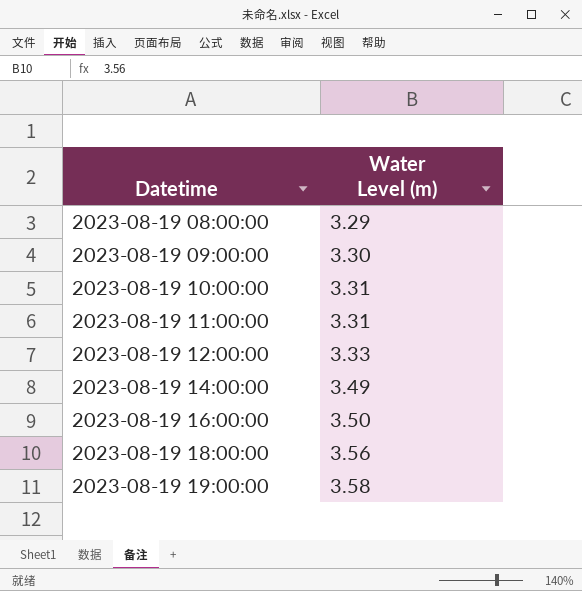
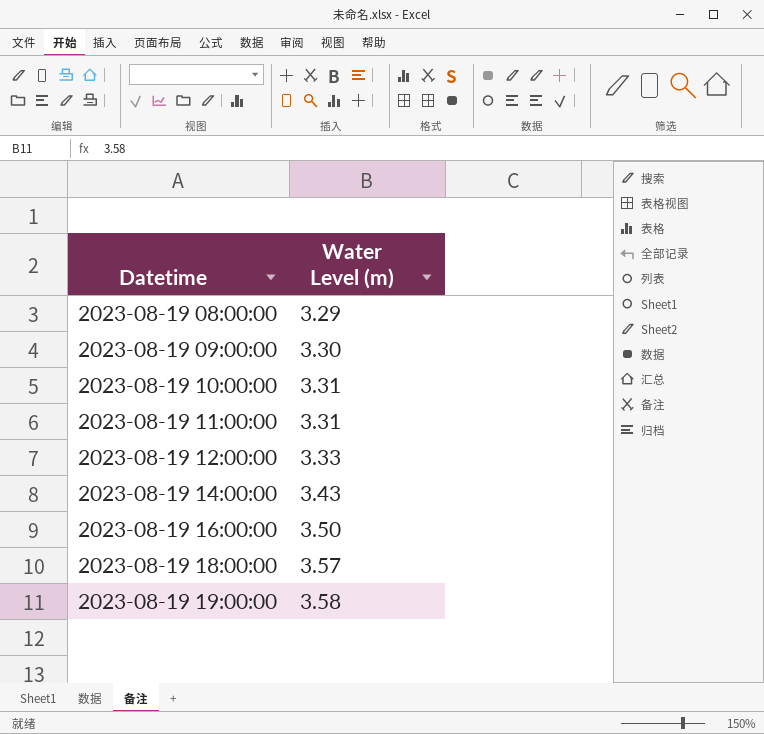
2023-08-19 14:00:00 | Water Level (m): 3.49 -> 3.43
2023-08-19 18:00:00 | Water Level (m): 3.56 -> 3.57

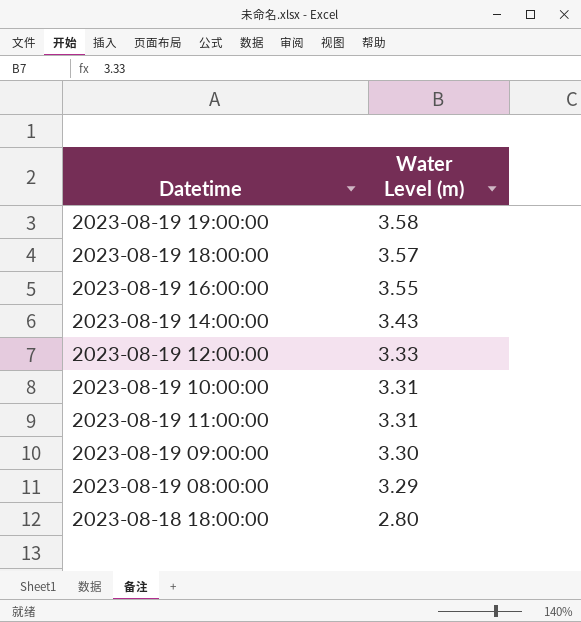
row order: Datetime ascending -> Water Level (m) descending
2023-08-19 16:00:00 | Water Level (m): 3.50 -> 3.55
row 2023-08-18 18:00:00: none -> 2.80

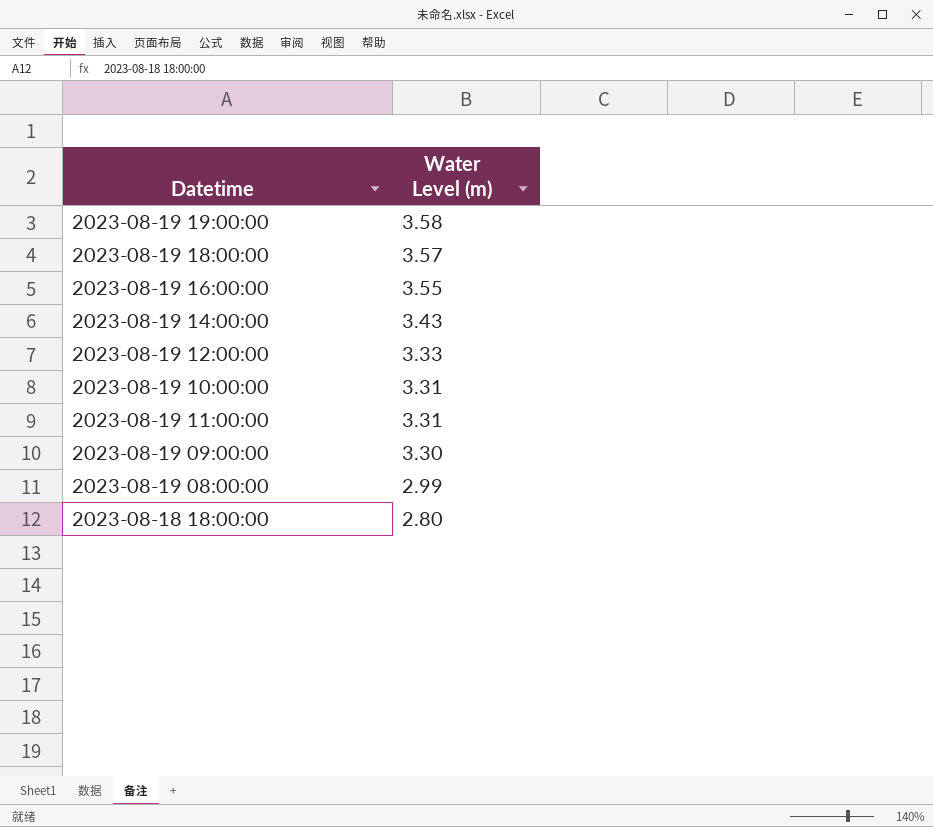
2023-08-19 08:00:00 | Water Level (m): 3.29 -> 2.99

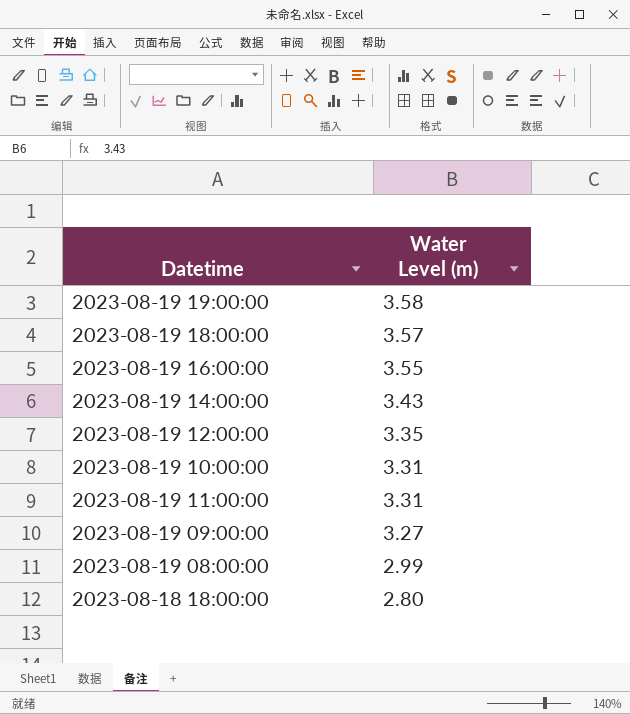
2023-08-19 12:00:00 | Water Level (m): 3.33 -> 3.35
2023-08-19 09:00:00 | Water Level (m): 3.30 -> 3.27

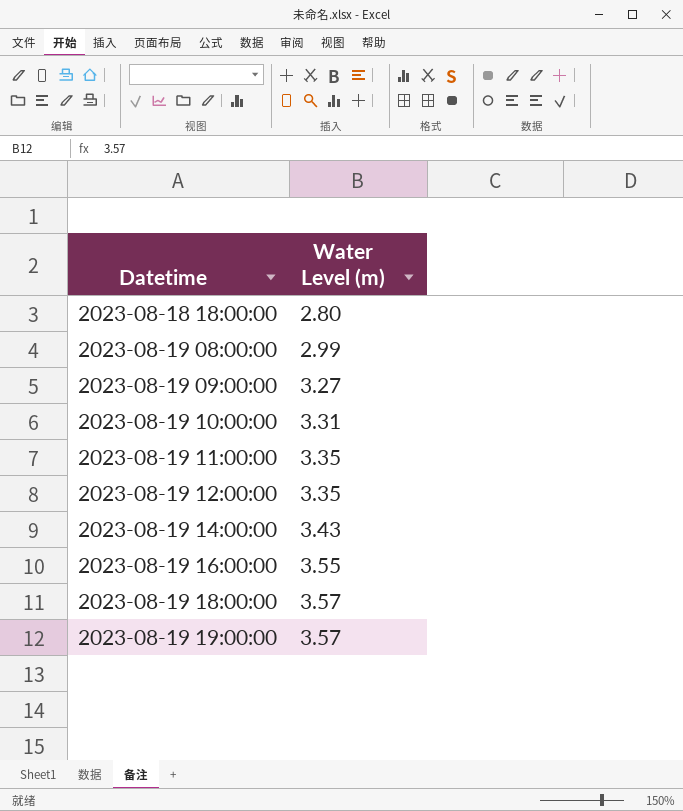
row order: Water Level (m) descending -> Datetime ascending
2023-08-19 11:00:00 | Water Level (m): 3.31 -> 3.35
2023-08-19 19:00:00 | Water Level (m): 3.58 -> 3.57

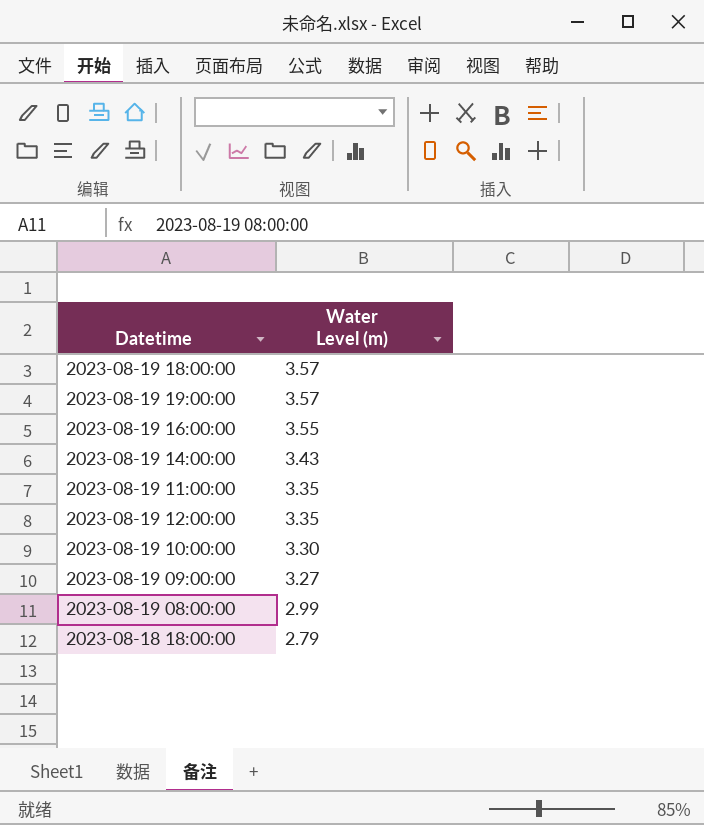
row order: Datetime ascending -> Water Level (m) descending
2023-08-19 10:00:00 | Water Level (m): 3.31 -> 3.30
2023-08-18 18:00:00 | Water Level (m): 2.80 -> 2.79

